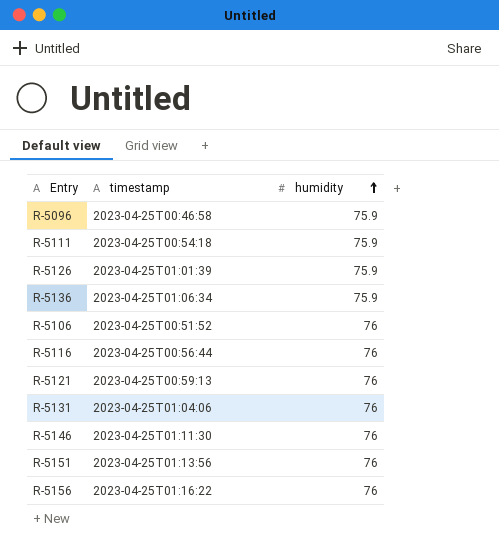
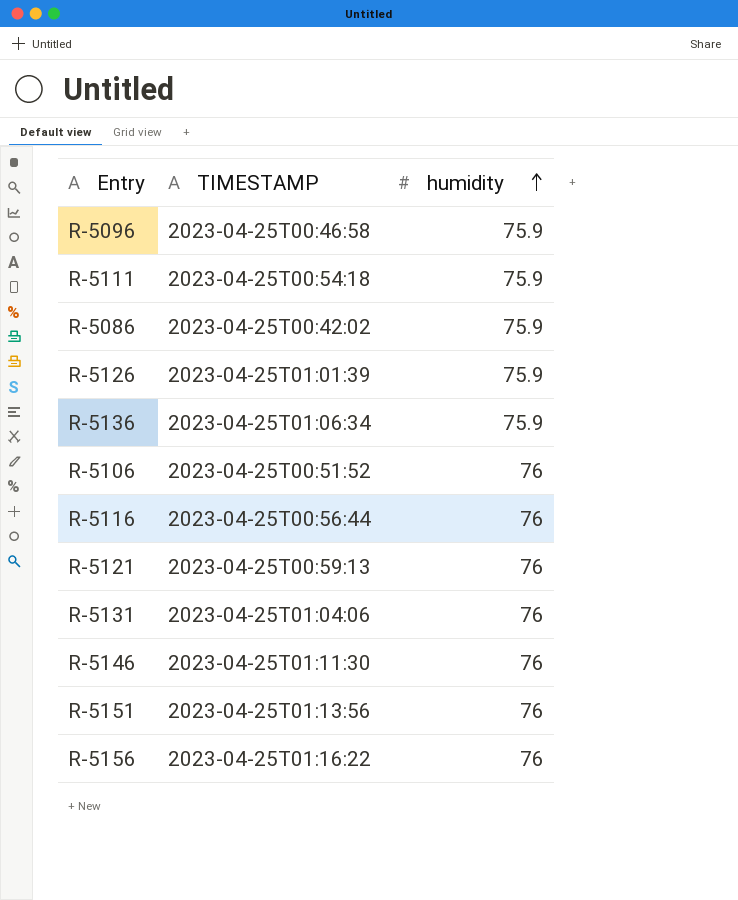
column name: timestamp -> TIMESTAMP
row R-5086: none -> 2023-04-25T00:42:02 | 75.9

